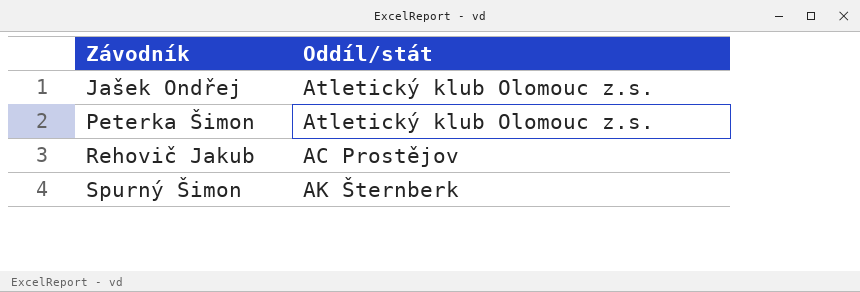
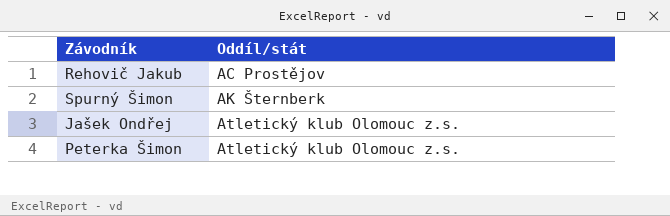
row order: Závodník ascending -> Oddíl/stát ascending

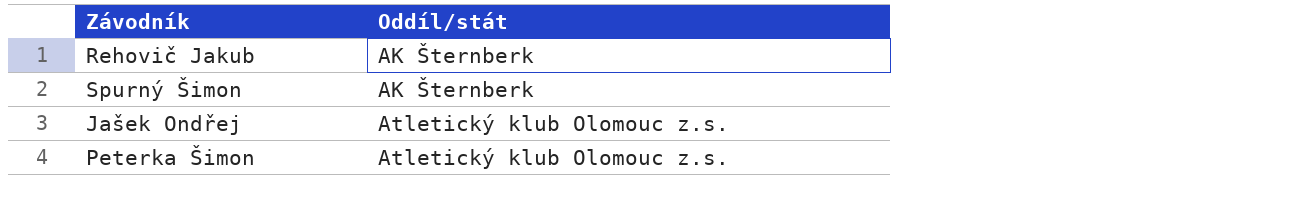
Rehovič Jakub | Oddíl/stát: AC Prostějov -> AK Šternberk

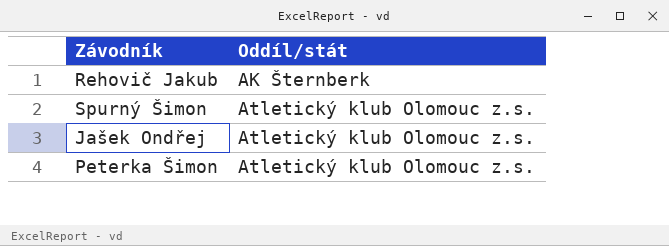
Spurný Šimon | Oddíl/stát: AK Šternberk -> Atletický klub Olomouc z.s.

